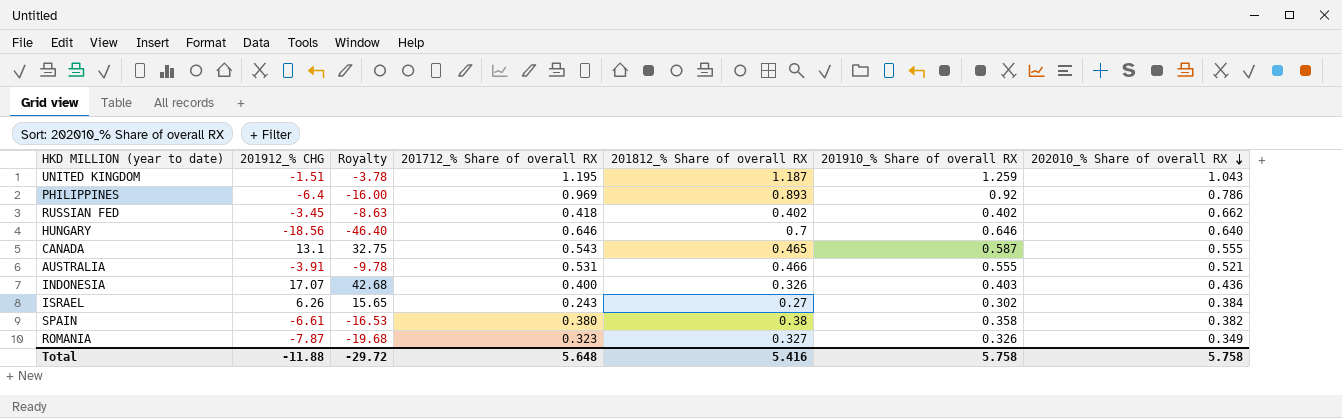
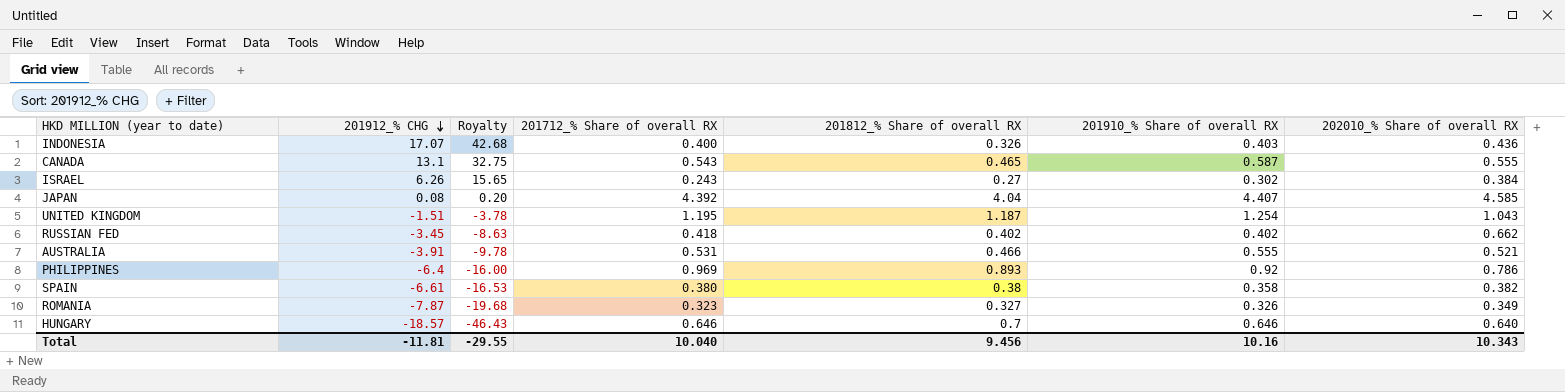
row order: 202010_% Share of overall RX descending -> 201912_% CHG descending
row JAPAN: none -> 0.08 | 0.20 | 4.392 | 4.04 | 4.407 | 4.585
UNITED KINGDOM | 201910_% Share of overall RX: 1.259 -> 1.254
HUNGARY | 201912_% CHG: -18.56 -> -18.57
HUNGARY | Royalty: -46.40 -> -46.43
Total | 201912_% CHG: -11.88 -> -11.81
Total | Royalty: -29.72 -> -29.55
Total | 201712_% Share of overall RX: 5.648 -> 10.040
Total | 201812_% Share of overall RX: 5.416 -> 9.456
Total | 201910_% Share of overall RX: 5.758 -> 10.16
Total | 202010_% Share of overall RX: 5.758 -> 10.343

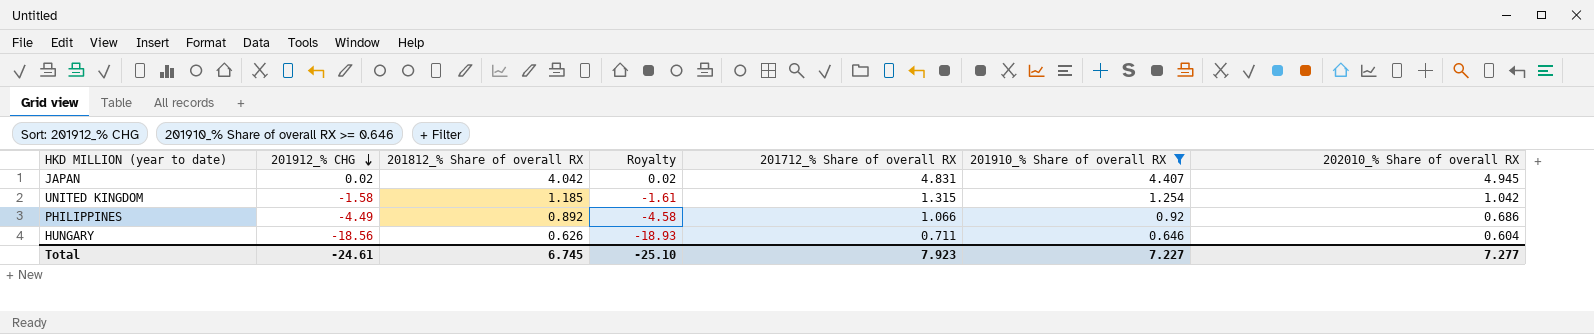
filter: none -> 201910_% Share of overall RX >= 0.646
column 201812_% Share of overall RX | position: 5 -> 3
column Royalty | formula: [201912_% CHG] * 2.5 -> [201912_% CHG] * 1.02
JAPAN | 201912_% CHG: 0.08 -> 0.02
JAPAN | 201812_% Share of overall RX: 4.04 -> 4.042
JAPAN | 201712_% Share of overall RX: 4.392 -> 4.831
JAPAN | 202010_% Share of overall RX: 4.585 -> 4.945
UNITED KINGDOM | 201912_% CHG: -1.51 -> -1.58
UNITED KINGDOM | 201812_% Share of overall RX: 1.187 -> 1.185
UNITED KINGDOM | 201712_% Share of overall RX: 1.195 -> 1.315
UNITED KINGDOM | 202010_% Share of overall RX: 1.043 -> 1.042
PHILIPPINES | 201912_% CHG: -6.4 -> -4.49
PHILIPPINES | 201812_% Share of overall RX: 0.893 -> 0.892
PHILIPPINES | 201712_% Share of overall RX: 0.969 -> 1.066
PHILIPPINES | 202010_% Share of overall RX: 0.786 -> 0.686
HUNGARY | 201912_% CHG: -18.57 -> -18.56
HUNGARY | 201812_% Share of overall RX: 0.7 -> 0.626
HUNGARY | 201712_% Share of overall RX: 0.646 -> 0.711
HUNGARY | 202010_% Share of overall RX: 0.640 -> 0.604
Total | 201912_% CHG: -11.81 -> -24.61
Total | 201812_% Share of overall RX: 9.456 -> 6.745
Total | Royalty: -29.55 -> -25.10
Total | 201712_% Share of overall RX: 10.040 -> 7.923
Total | 201910_% Share of overall RX: 10.16 -> 7.227
Total | 202010_% Share of overall RX: 10.343 -> 7.277

